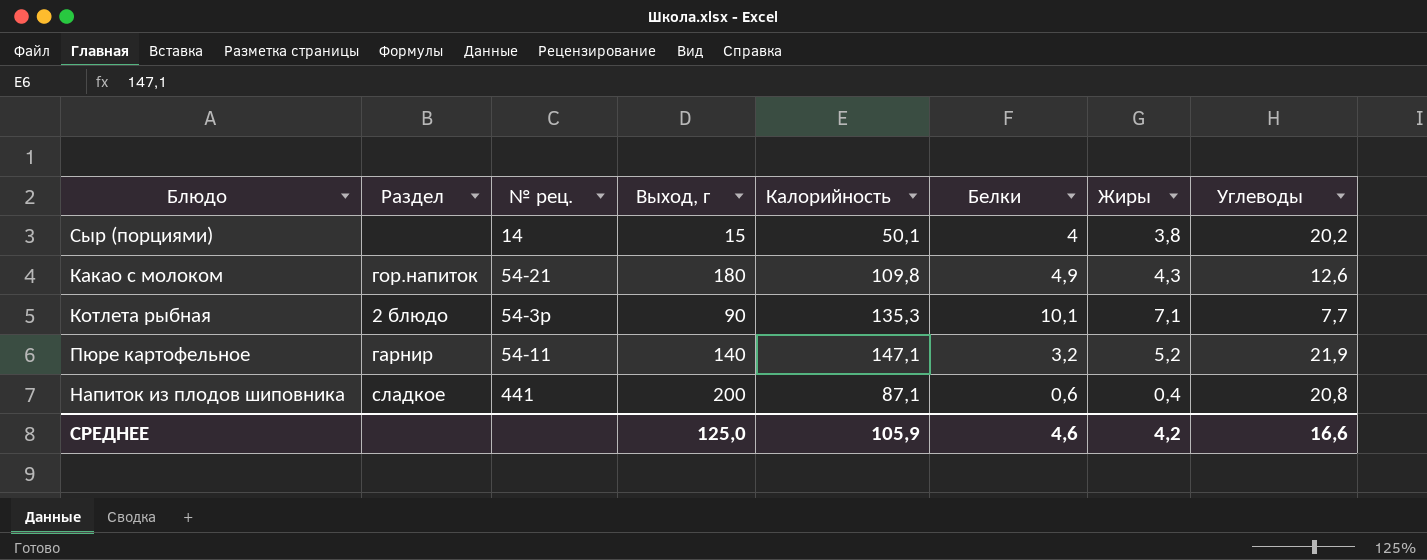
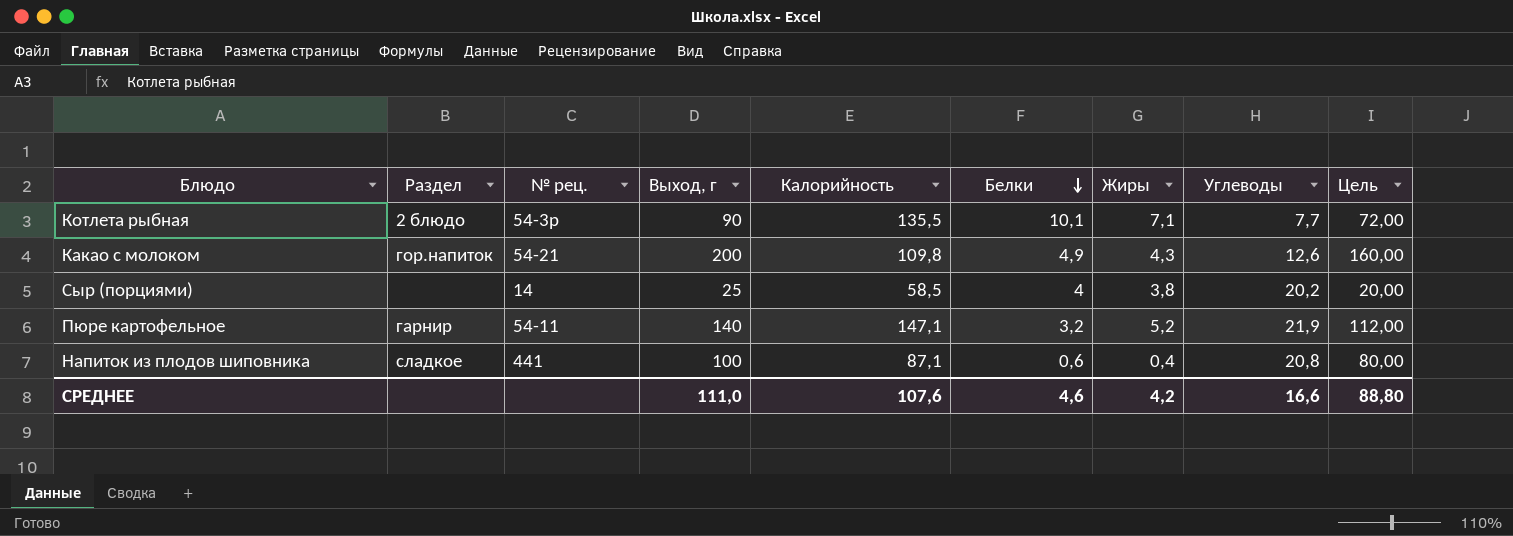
row order: none -> Белки descending
column Цель | formula: none -> [Выход, г] * 0,8
Котлета рыбная | Калорийность: 135,3 -> 135,5
Какао с молоком | Выход, г: 180 -> 200
Сыр (порциями) | Выход, г: 15 -> 25
Сыр (порциями) | Калорийность: 50,1 -> 58,5
Напиток из плодов шиповника | Выход, г: 200 -> 100
СРЕДНЕЕ | Выход, г: 125,0 -> 111,0
СРЕДНЕЕ | Калорийность: 105,9 -> 107,6

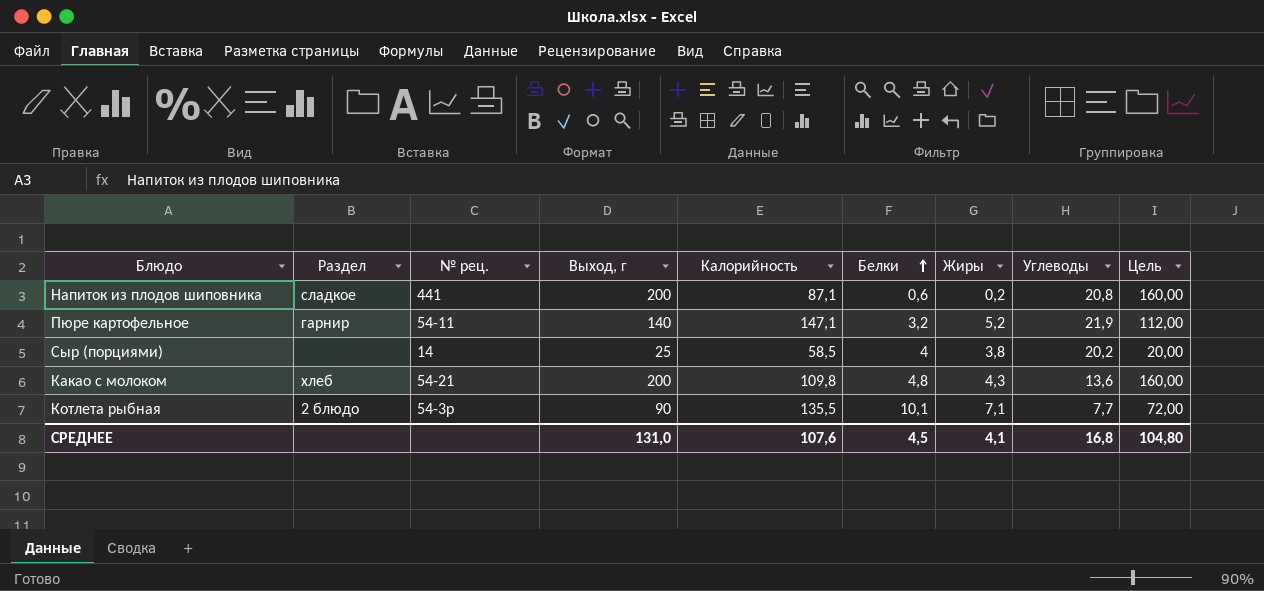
row order: Белки descending -> Белки ascending
Напиток из плодов шиповника | Выход, г: 100 -> 200
Напиток из плодов шиповника | Жиры: 0,4 -> 0,2
Напиток из плодов шиповника | Цель: 80,00 -> 160,00
Какао с молоком | Раздел: гор.напиток -> хлеб
Какао с молоком | Белки: 4,9 -> 4,8
Какао с молоком | Углеводы: 12,6 -> 13,6
СРЕДНЕЕ | Выход, г: 111,0 -> 131,0
СРЕДНЕЕ | Белки: 4,6 -> 4,5
СРЕДНЕЕ | Жиры: 4,2 -> 4,1
СРЕДНЕЕ | Углеводы: 16,6 -> 16,8
СРЕДНЕЕ | Цель: 88,80 -> 104,80

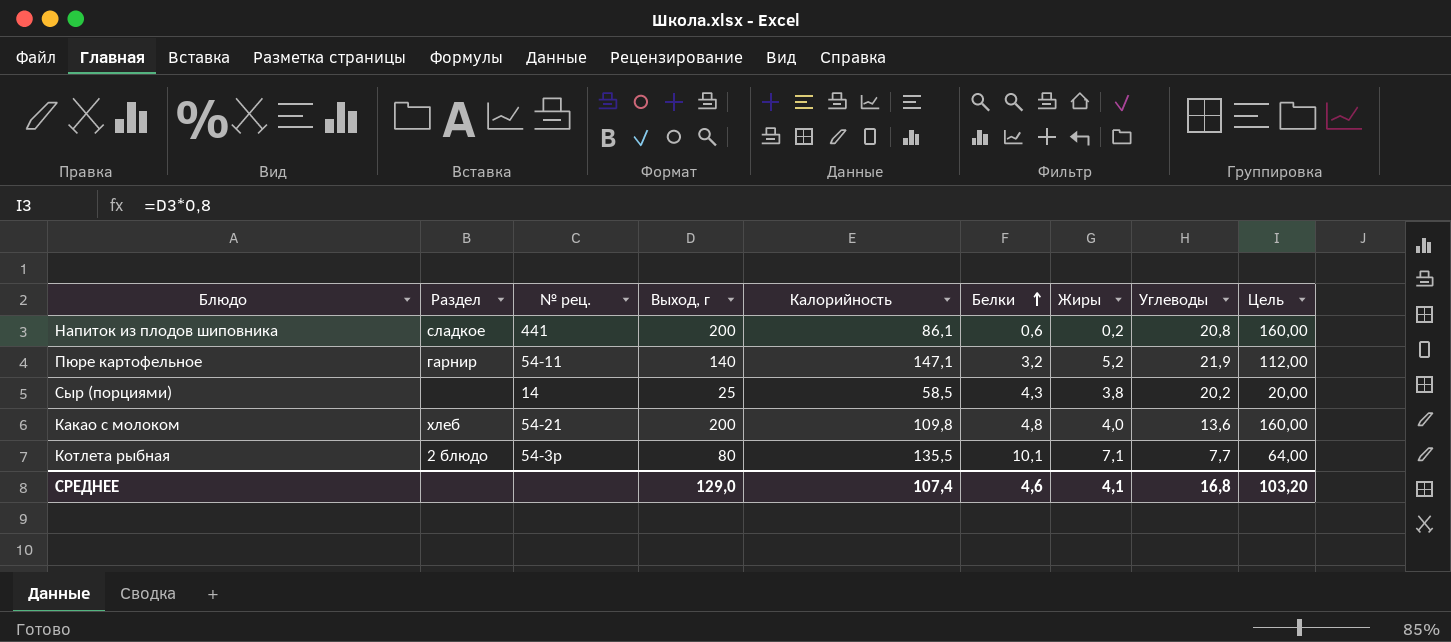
Напиток из плодов шиповника | Калорийность: 87,1 -> 86,1
Сыр (порциями) | Белки: 4 -> 4,3
Какао с молоком | Жиры: 4,3 -> 4,0
Котлета рыбная | Выход, г: 90 -> 80
Котлета рыбная | Цель: 72,00 -> 64,00
СРЕДНЕЕ | Выход, г: 131,0 -> 129,0
СРЕДНЕЕ | Калорийность: 107,6 -> 107,4
СРЕДНЕЕ | Белки: 4,5 -> 4,6
СРЕДНЕЕ | Цель: 104,80 -> 103,20

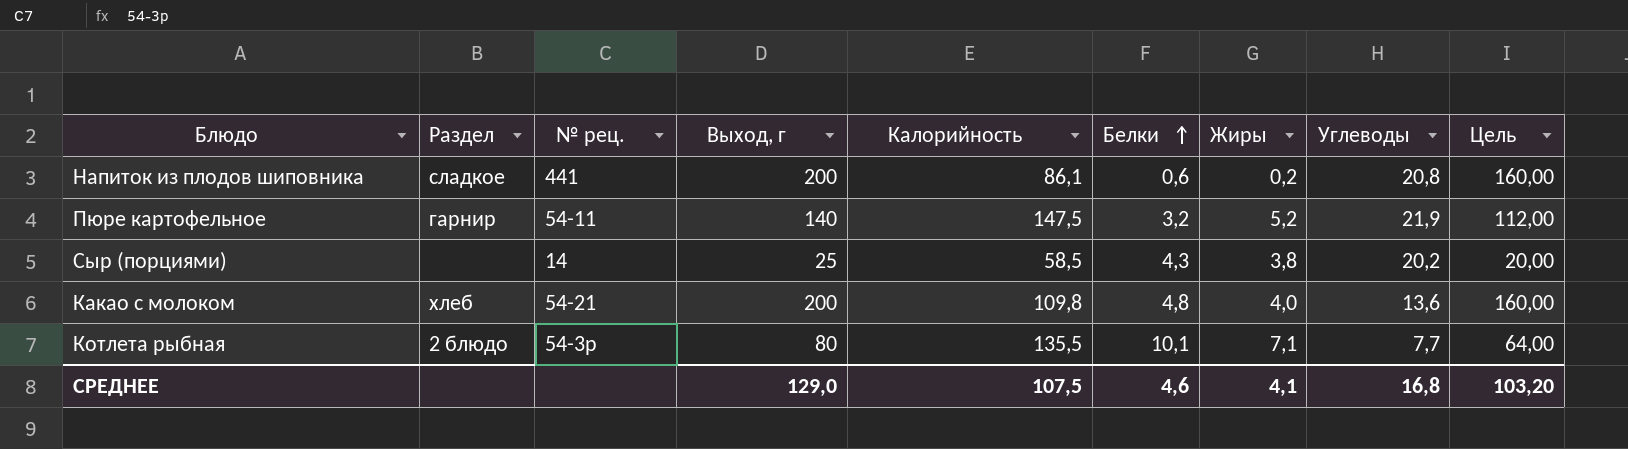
Пюре картофельное | Калорийность: 147,1 -> 147,5
СРЕДНЕЕ | Калорийность: 107,4 -> 107,5

